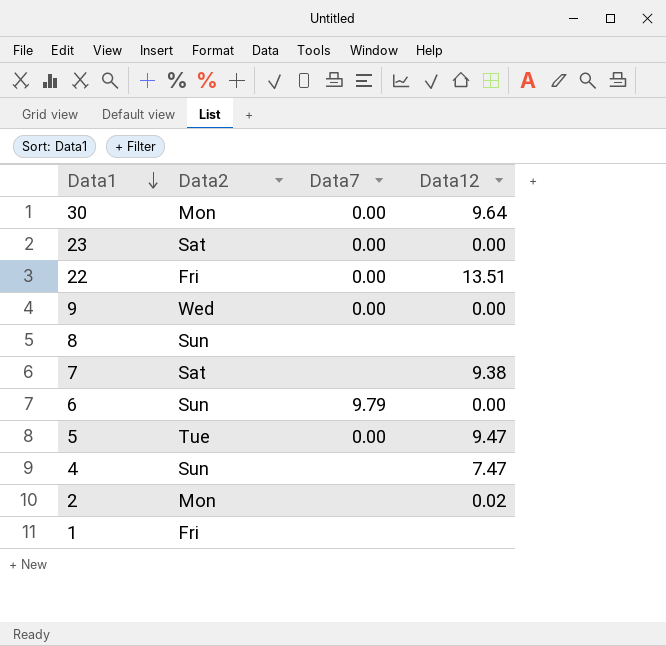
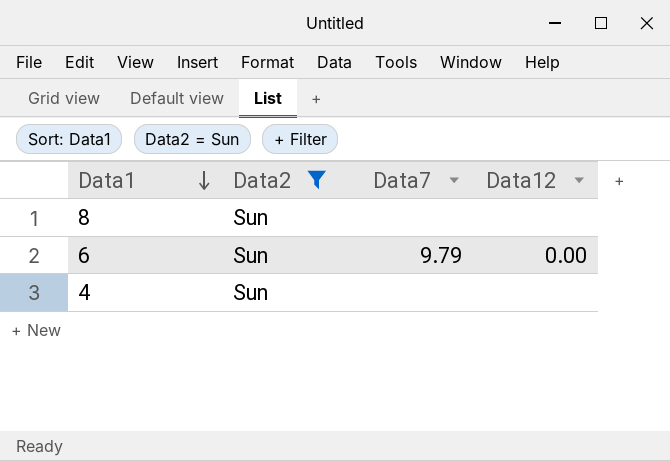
filter: none -> Data2 = Sun
4 | Data12: 7.47 -> none

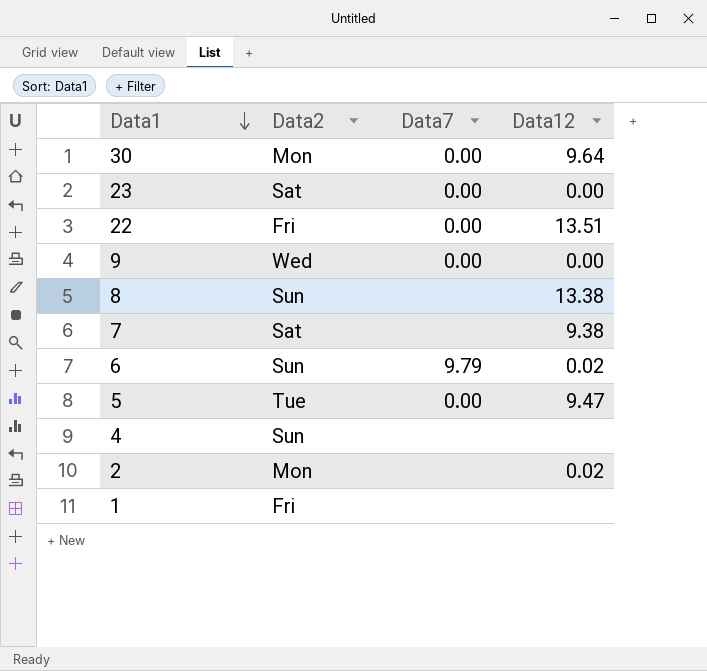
filter: Data2 = Sun -> none
8 | Data12: none -> 13.38
6 | Data12: 0.00 -> 0.02

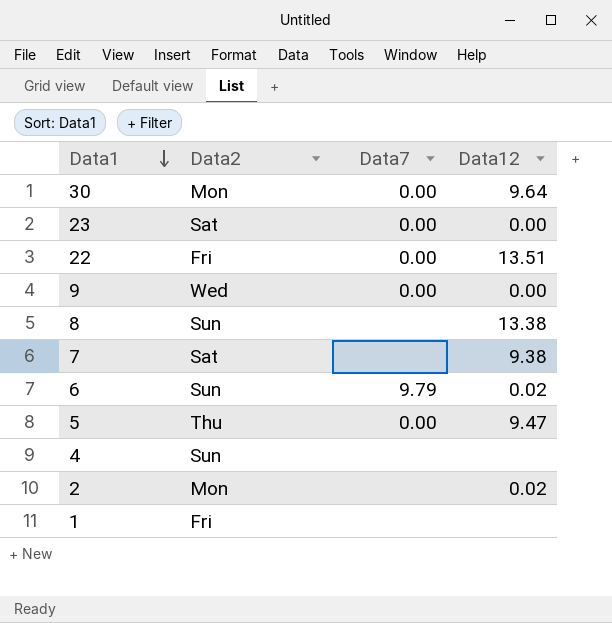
5 | Data2: Tue -> Thu

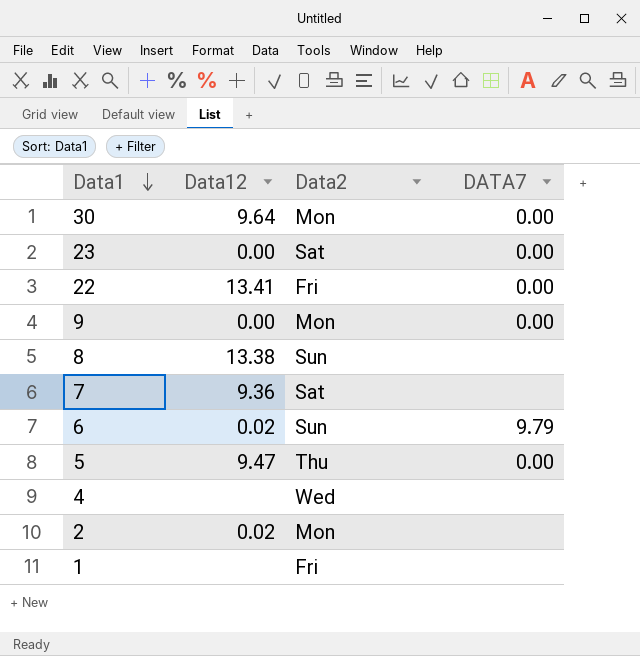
column Data12 | position: 4 -> 2
column name: Data7 -> DATA7
22 | Data12: 13.51 -> 13.41
9 | Data2: Wed -> Mon
7 | Data12: 9.38 -> 9.36
4 | Data2: Sun -> Wed

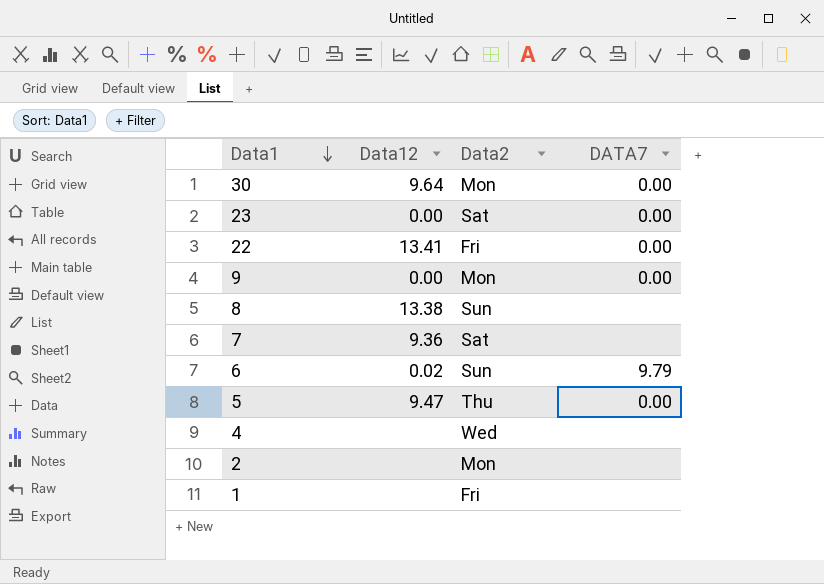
2 | Data12: 0.02 -> none

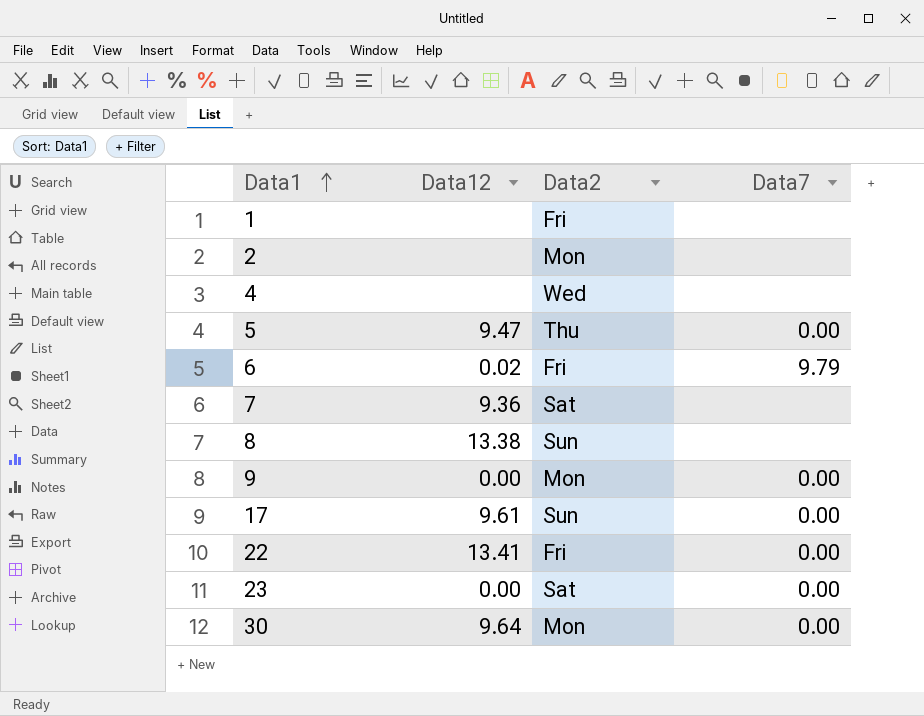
row order: Data1 descending -> Data1 ascending
column name: DATA7 -> Data7
6 | Data2: Sun -> Fri
row 17: none -> 9.61 | Sun | 0.00

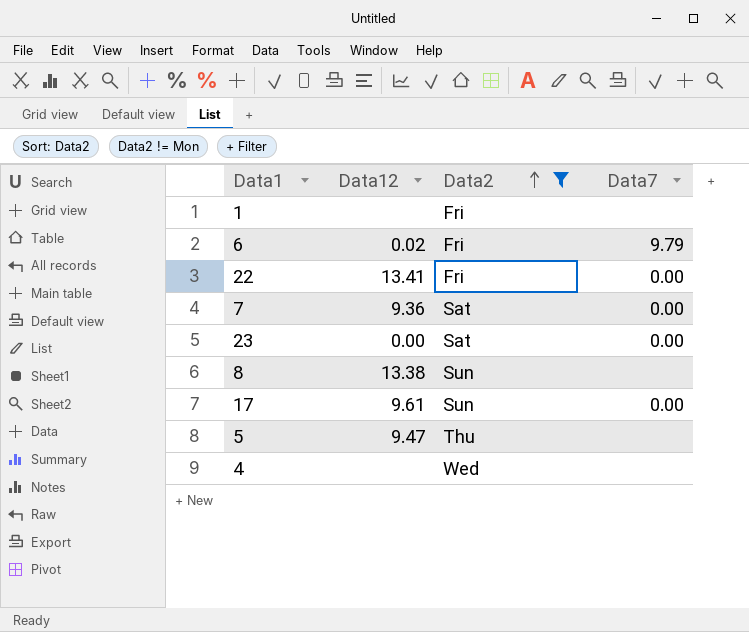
filter: none -> Data2 != Mon
row order: Data1 ascending -> Data2 ascending
7 | Data7: none -> 0.00
5 | Data7: 0.00 -> none

